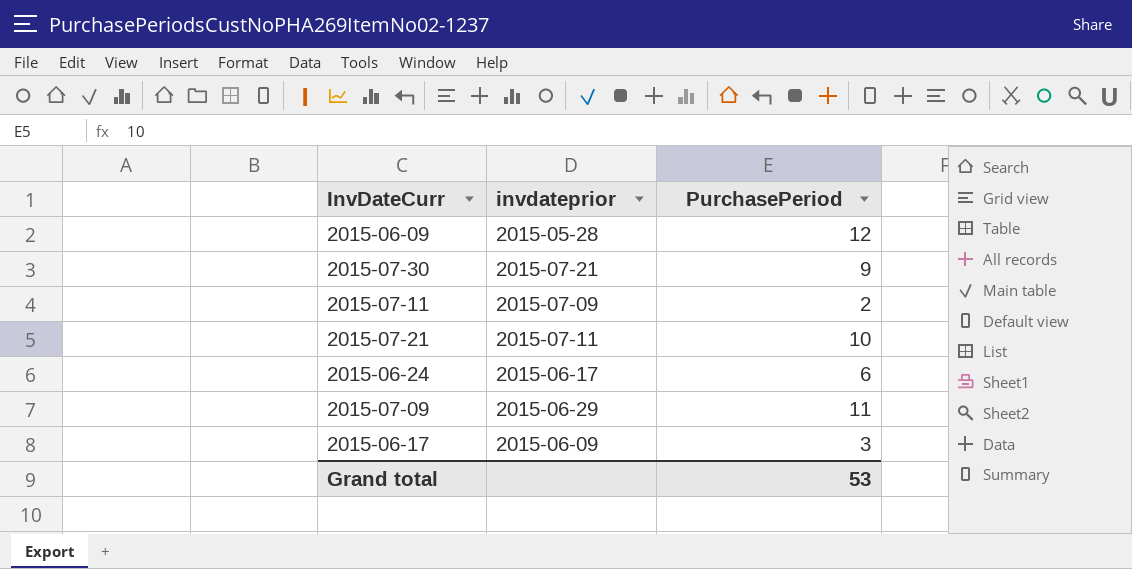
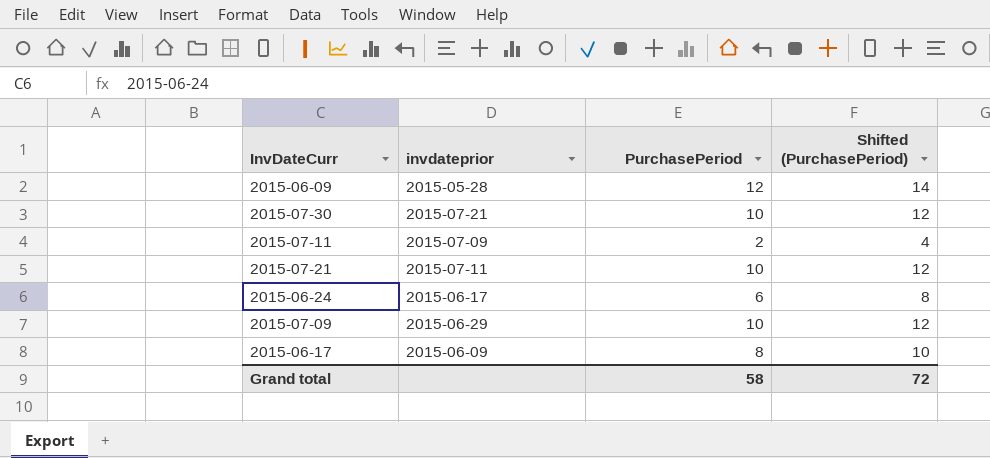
column Shifted (PurchasePeriod) | formula: none -> [PurchasePeriod] + 2
2015-07-30 | PurchasePeriod: 9 -> 10
2015-07-09 | PurchasePeriod: 11 -> 10
2015-06-17 | PurchasePeriod: 3 -> 8
Grand total | PurchasePeriod: 53 -> 58

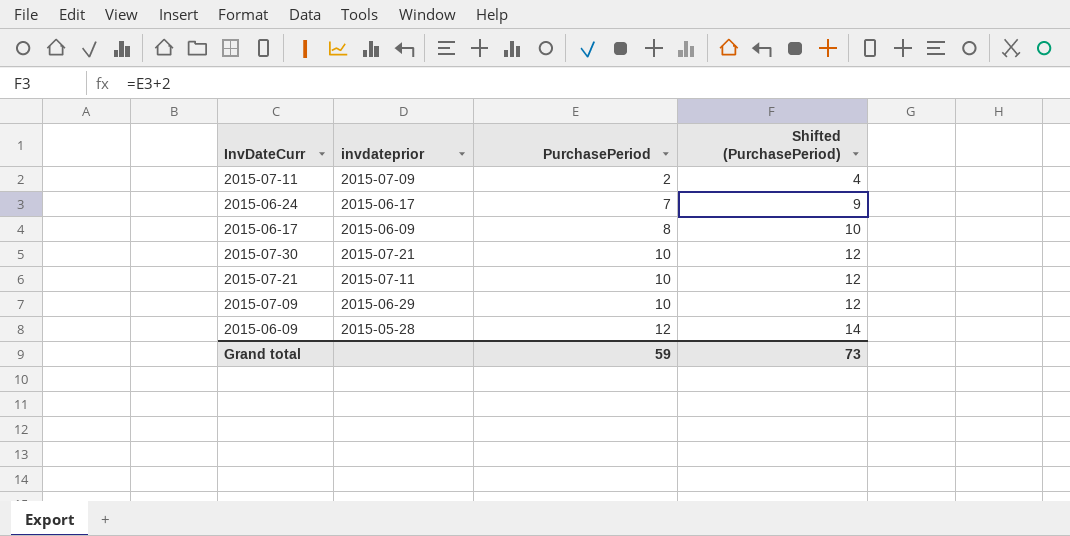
row order: none -> PurchasePeriod ascending
2015-06-24 | PurchasePeriod: 6 -> 7
2015-06-24 | Shifted (PurchasePeriod): 8 -> 9
Grand total | PurchasePeriod: 58 -> 59
Grand total | Shifted (PurchasePeriod): 72 -> 73

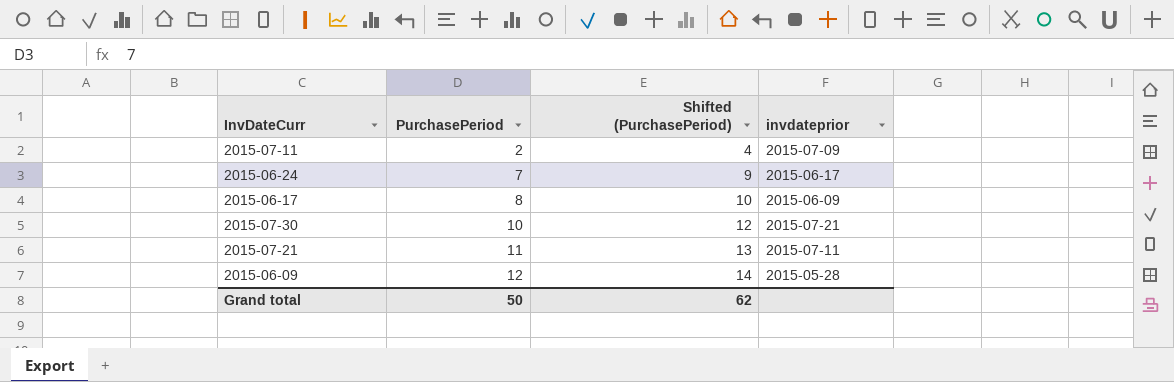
column invdateprior | position: 2 -> 4
row 2015-07-09: 2015-06-29 | 10 | 12 -> none
2015-07-21 | PurchasePeriod: 10 -> 11
2015-07-21 | Shifted (PurchasePeriod): 12 -> 13
Grand total | PurchasePeriod: 59 -> 50
Grand total | Shifted (PurchasePeriod): 73 -> 62

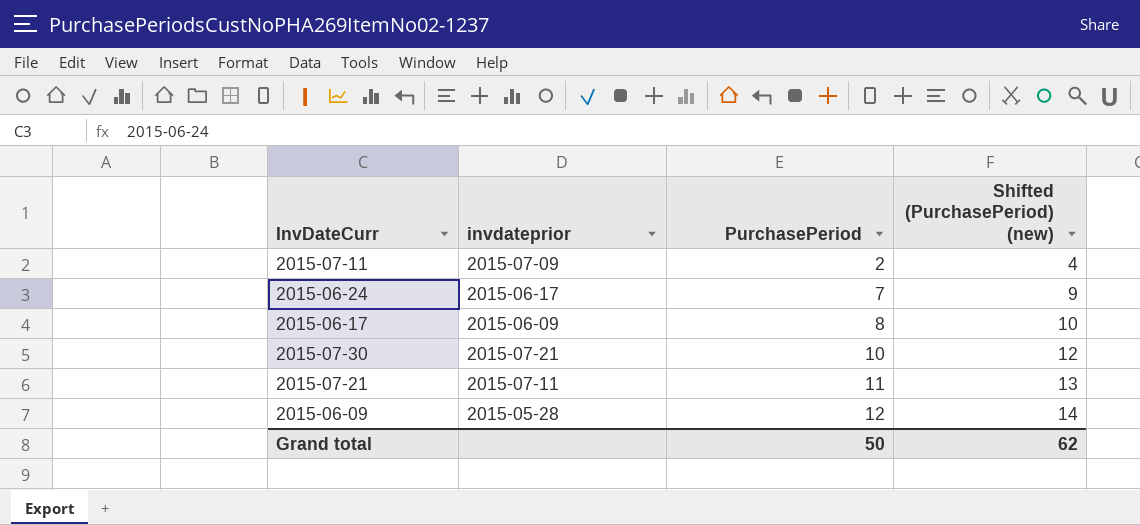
column invdateprior | position: 4 -> 2
column name: Shifted (PurchasePeriod) -> Shifted (PurchasePeriod) (new)

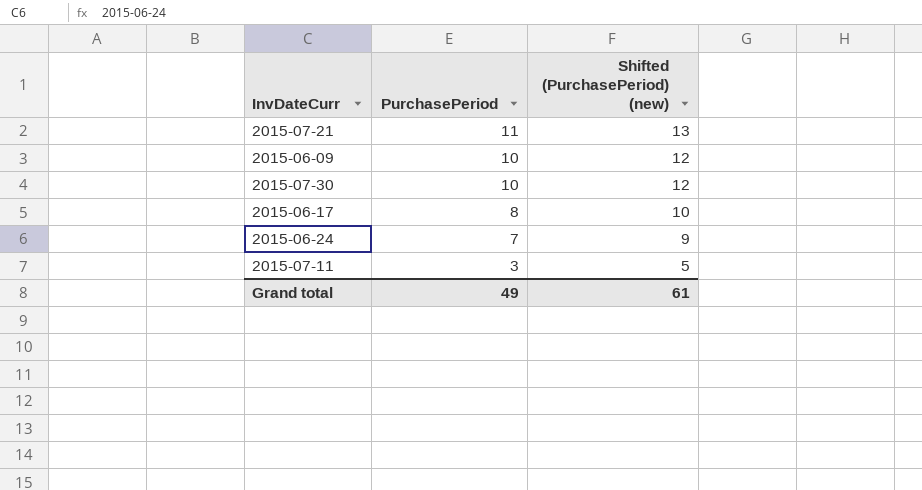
row order: PurchasePeriod ascending -> PurchasePeriod descending
column invdateprior | position: 2 -> none
2015-06-09 | PurchasePeriod: 12 -> 10
2015-06-09 | Shifted (PurchasePeriod) (new): 14 -> 12
2015-07-11 | PurchasePeriod: 2 -> 3
2015-07-11 | Shifted (PurchasePeriod) (new): 4 -> 5
Grand total | PurchasePeriod: 50 -> 49
Grand total | Shifted (PurchasePeriod) (new): 62 -> 61

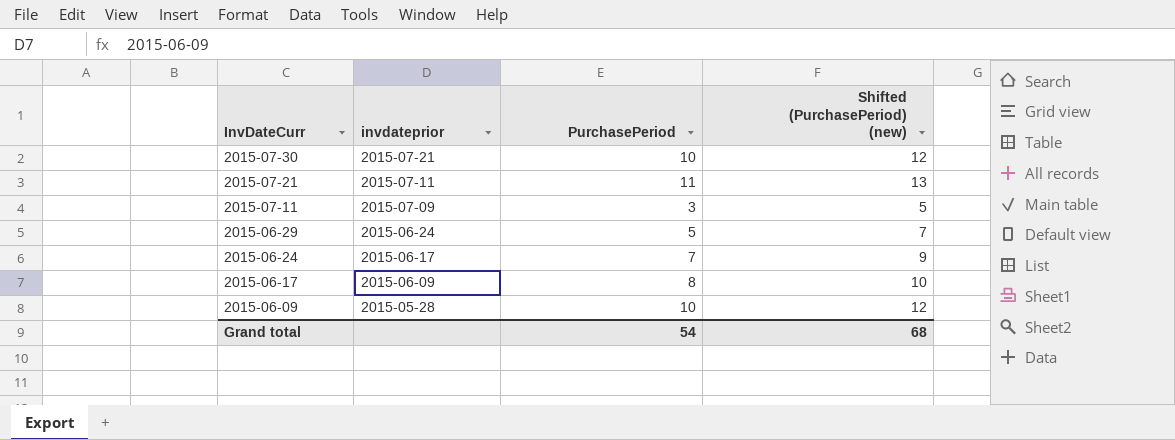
row order: PurchasePeriod descending -> InvDateCurr descending
column invdateprior | position: none -> 2
row 2015-06-29: none -> 2015-06-24 | 5 | 7
Grand total | PurchasePeriod: 49 -> 54
Grand total | Shifted (PurchasePeriod) (new): 61 -> 68

